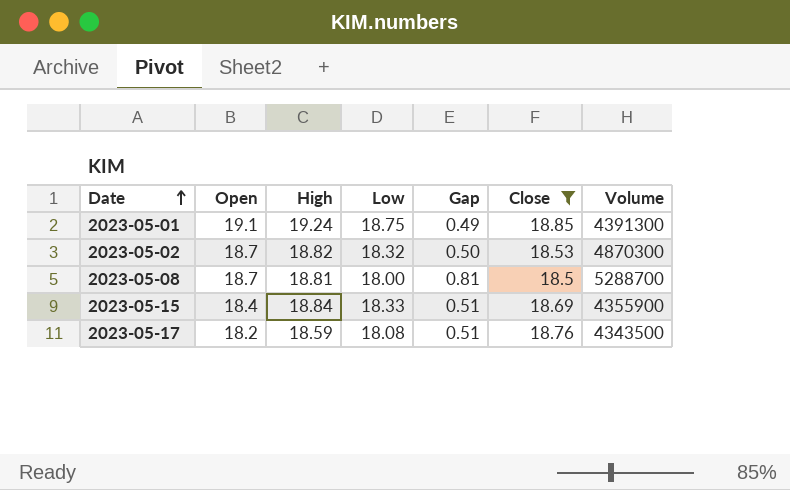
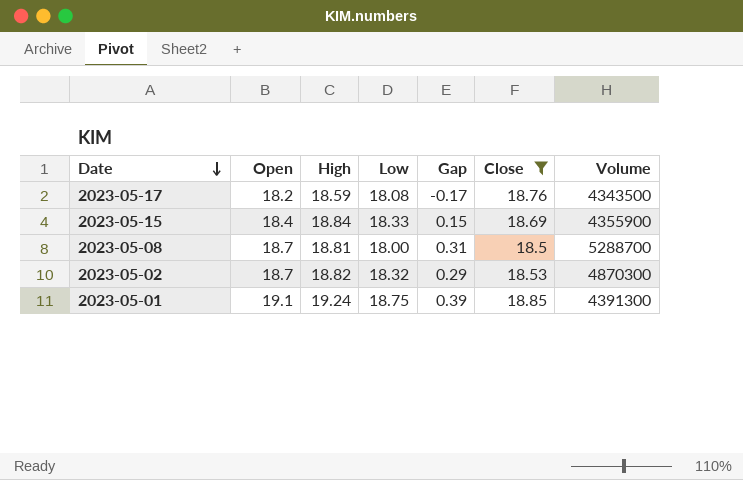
row order: Date ascending -> Date descending
column Gap | formula: [High] - [Low] -> [High] - [Close]

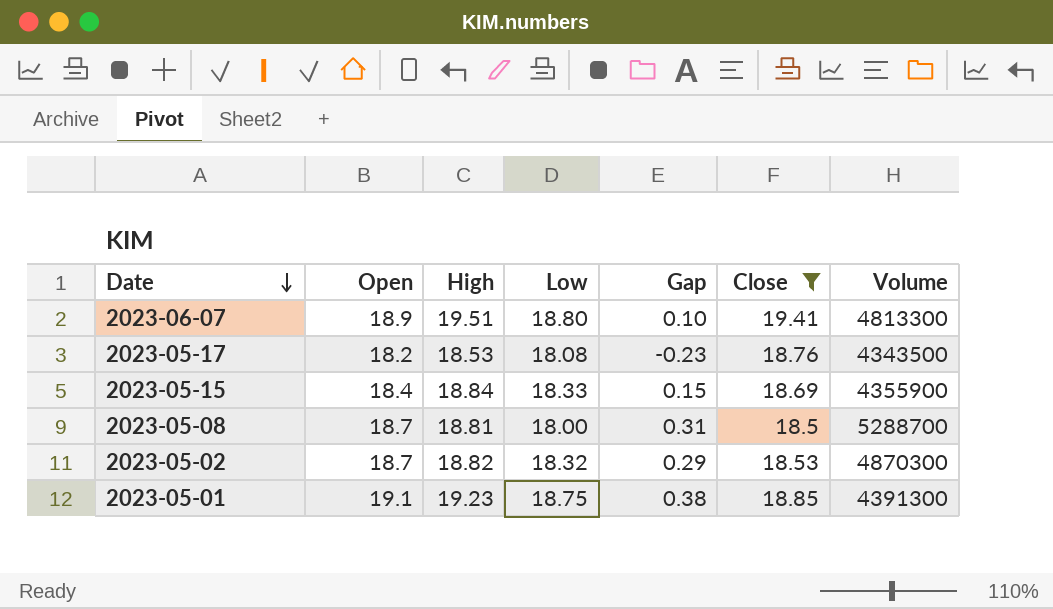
row 2023-06-07: none -> 18.9 | 19.51 | 18.80 | 0.10 | 19.41 | 4813300
2023-05-17 | High: 18.59 -> 18.53
2023-05-17 | Gap: -0.17 -> -0.23
2023-05-01 | High: 19.24 -> 19.23
2023-05-01 | Gap: 0.39 -> 0.38

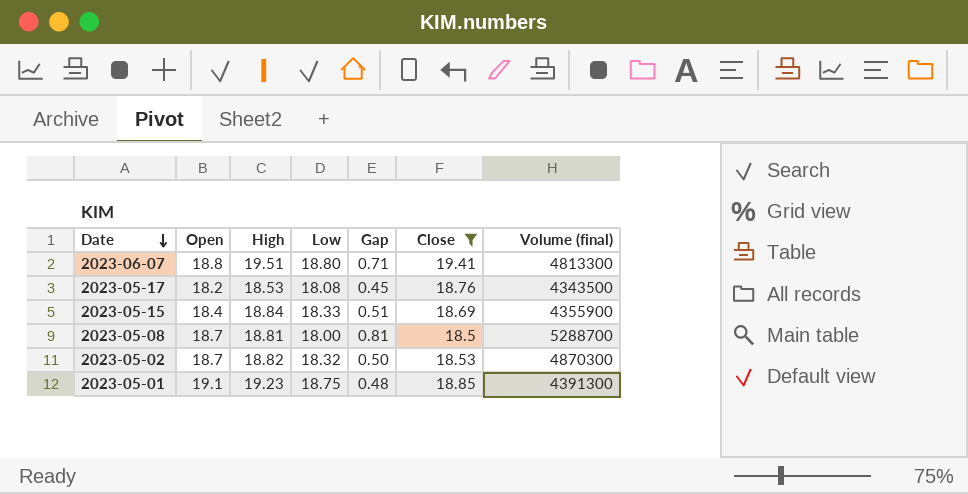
column Gap | formula: [High] - [Close] -> [High] - [Low]
column name: Volume -> Volume (final)
2023-06-07 | Open: 18.9 -> 18.8

